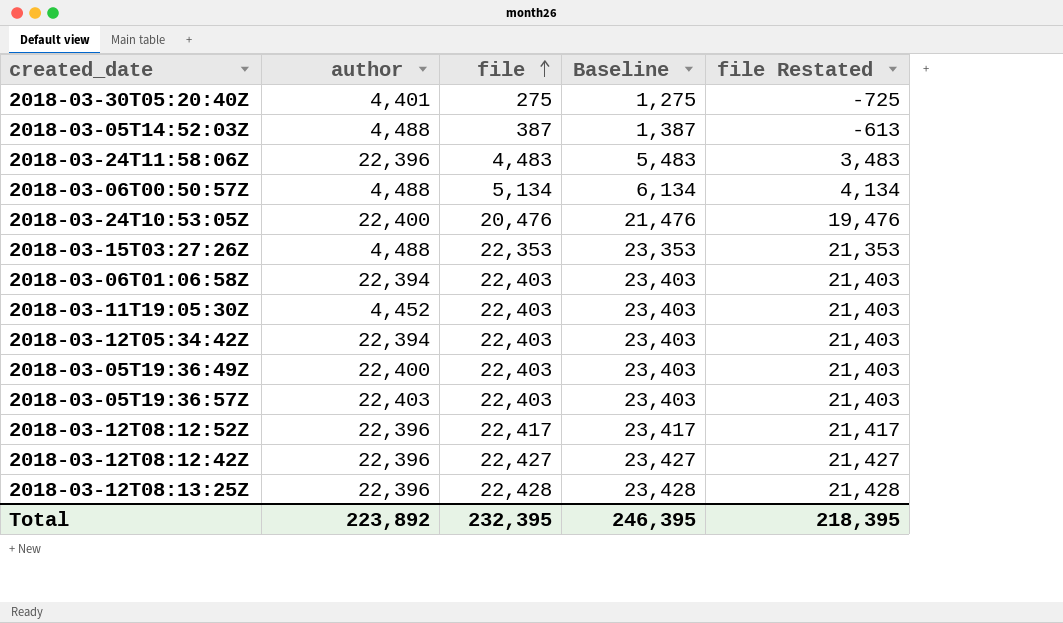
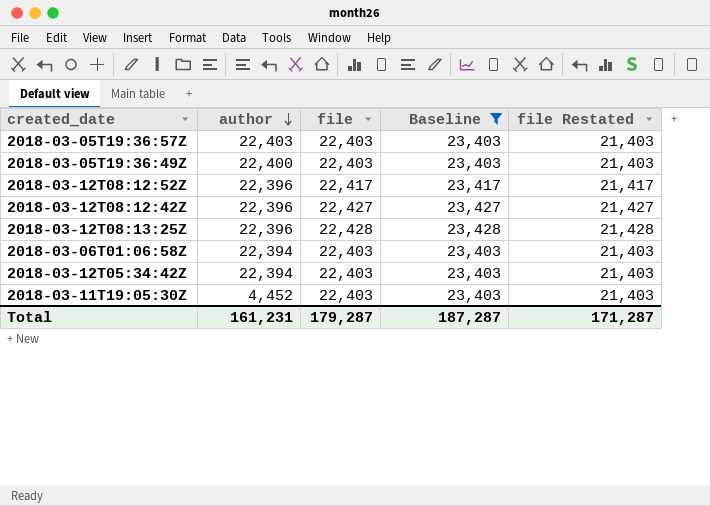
filter: none -> Baseline >= 23,403
row order: file ascending -> author descending
Total | author: 223,892 -> 161,231
Total | file: 232,395 -> 179,287
Total | Baseline: 246,395 -> 187,287
Total | file Restated: 218,395 -> 171,287

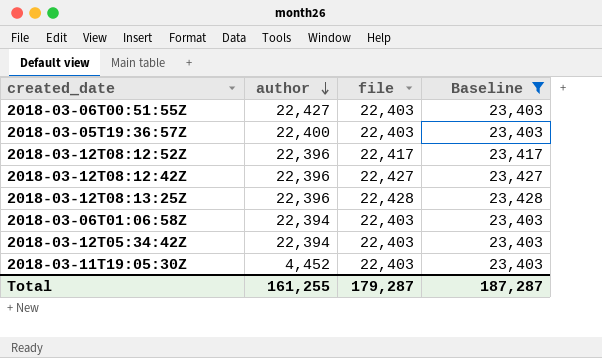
column file Restated | formula: [file] - 1000 -> none
row 2018-03-05T19:36:49Z: 22,400 | 22,403 | 23,403 | 21,403 -> none
row 2018-03-06T00:51:55Z: none -> 22,427 | 22,403 | 23,403
2018-03-05T19:36:57Z | author: 22,403 -> 22,400
Total | author: 161,231 -> 161,255

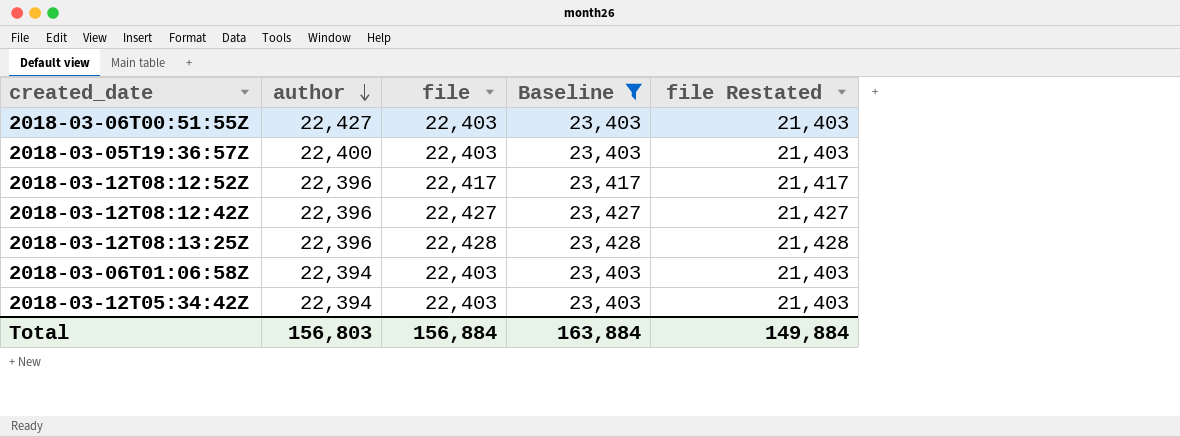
column file Restated | formula: none -> [file] - 1000
row 2018-03-11T19:05:30Z: 4,452 | 22,403 | 23,403 -> none
Total | author: 161,255 -> 156,803
Total | file: 179,287 -> 156,884
Total | Baseline: 187,287 -> 163,884

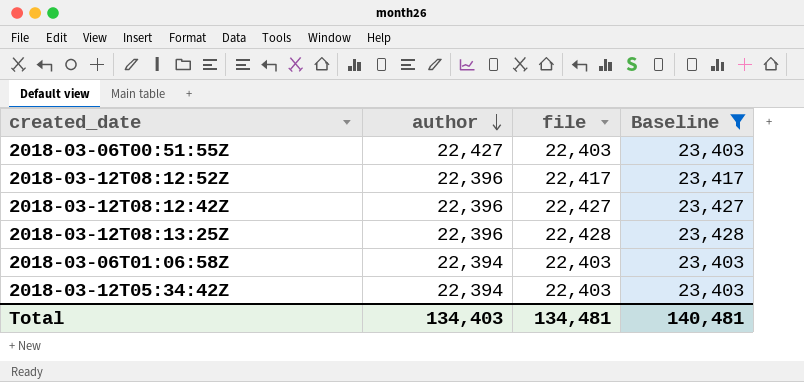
column file Restated | formula: [file] - 1000 -> none
row 2018-03-05T19:36:57Z: 22,400 | 22,403 | 23,403 | 21,403 -> none
Total | author: 156,803 -> 134,403
Total | file: 156,884 -> 134,481
Total | Baseline: 163,884 -> 140,481

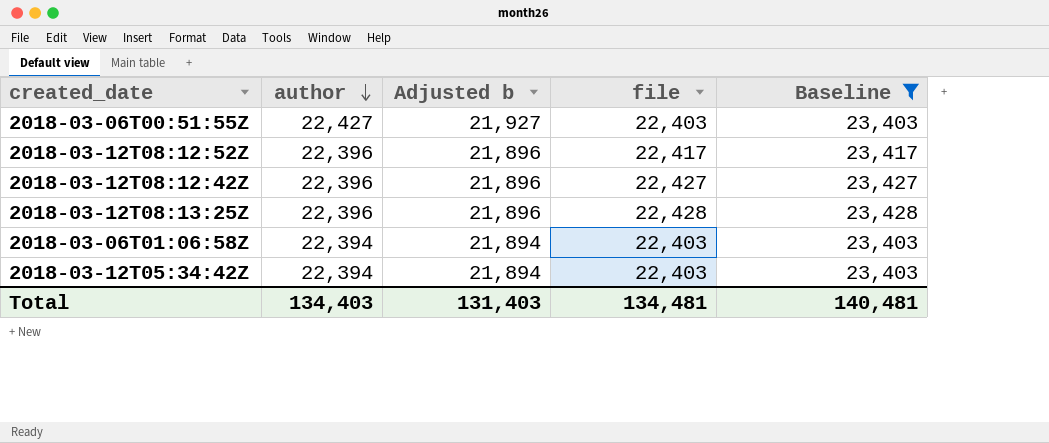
column Adjusted b | formula: none -> [author] - 500

